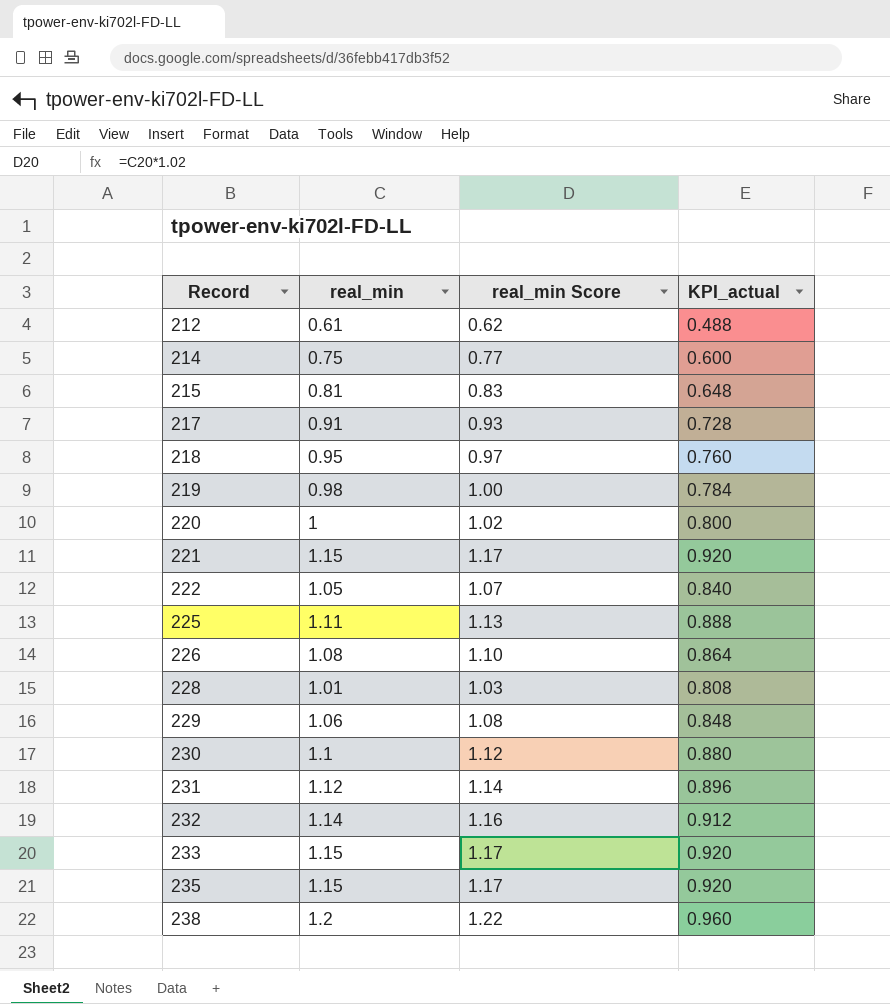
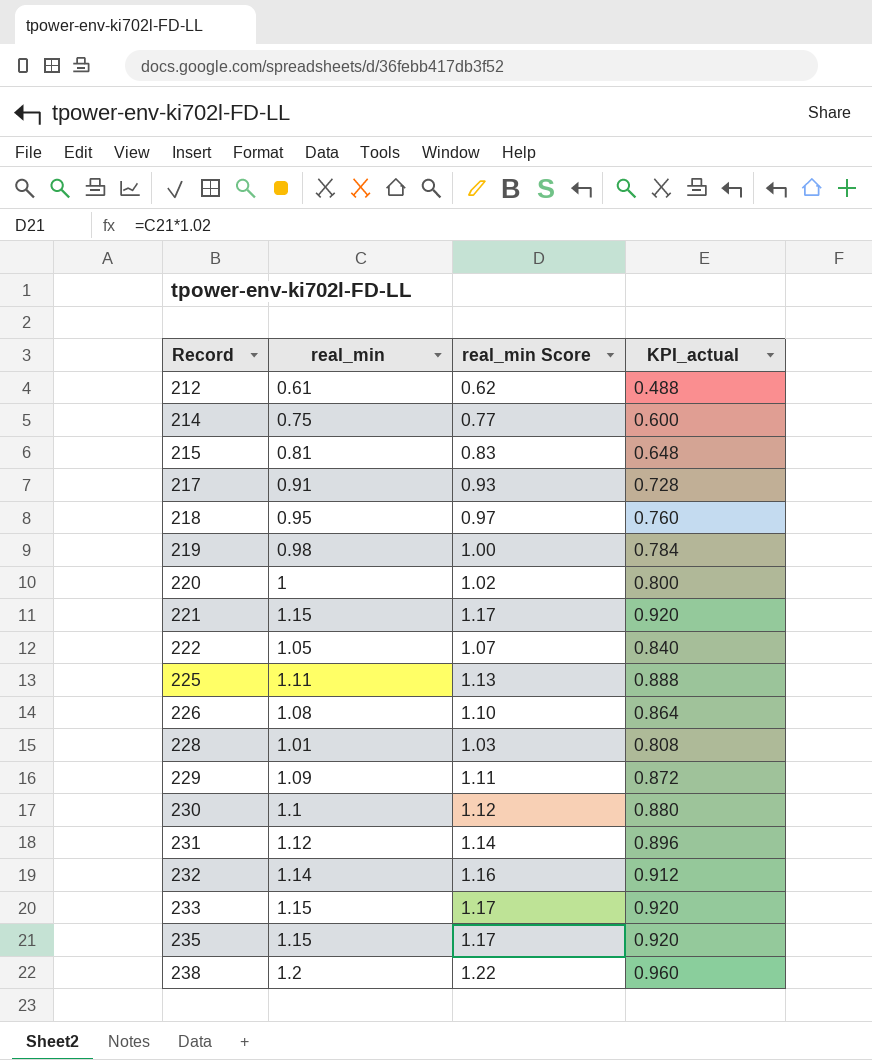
229 | real_min: 1.06 -> 1.09
229 | real_min Score: 1.08 -> 1.11
229 | KPI_actual: 0.848 -> 0.872

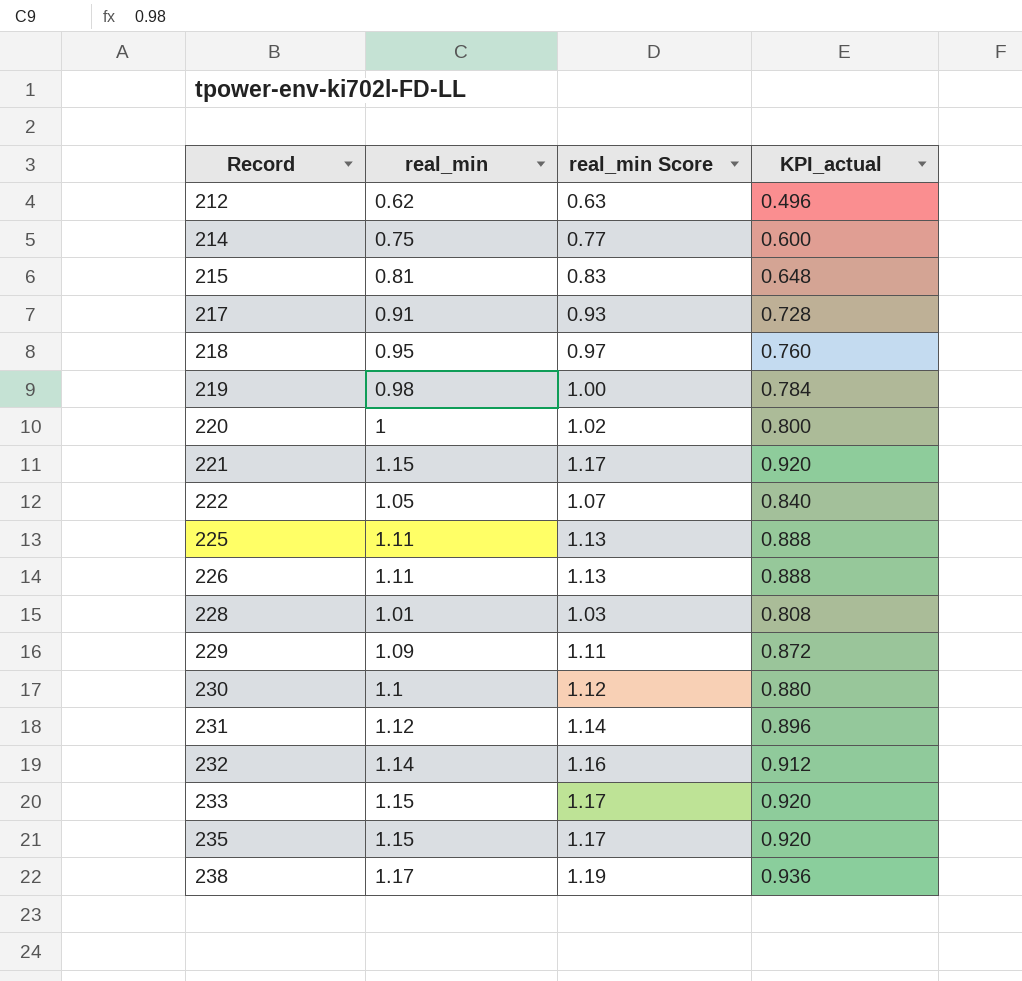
212 | real_min: 0.61 -> 0.62
212 | real_min Score: 0.62 -> 0.63
212 | KPI_actual: 0.488 -> 0.496
226 | real_min: 1.08 -> 1.11
226 | real_min Score: 1.10 -> 1.13
226 | KPI_actual: 0.864 -> 0.888
238 | real_min: 1.2 -> 1.17
238 | real_min Score: 1.22 -> 1.19
238 | KPI_actual: 0.960 -> 0.936

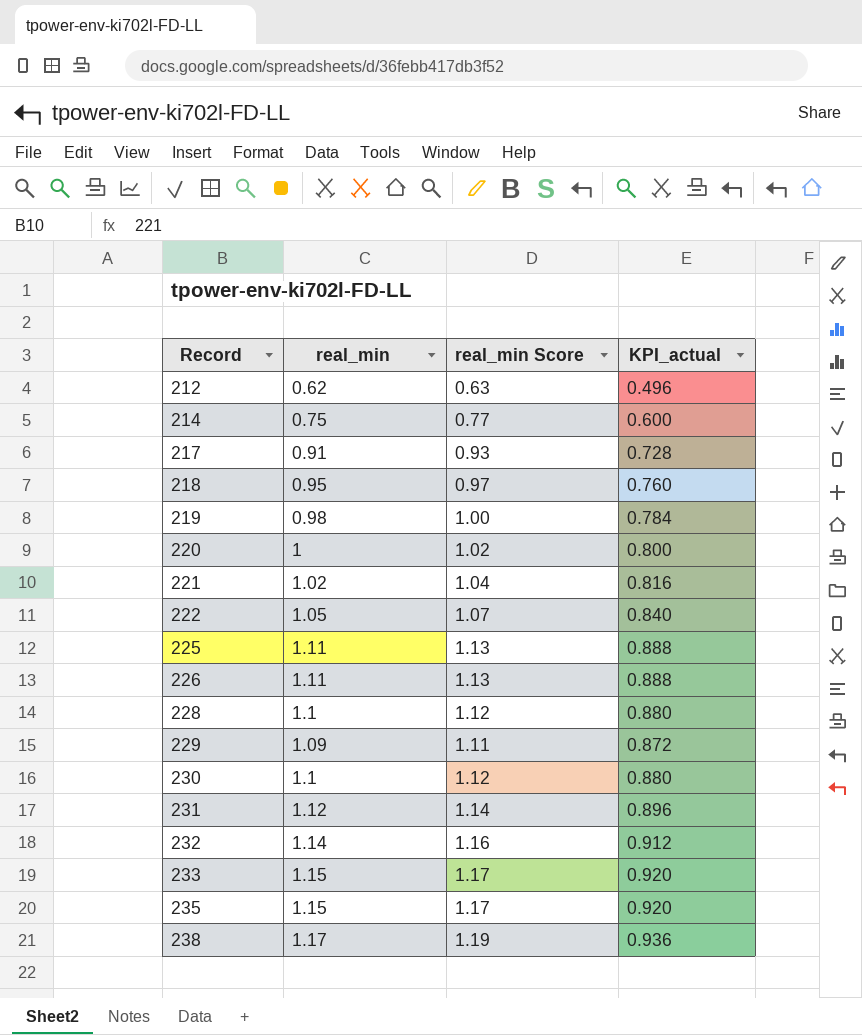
row 215: 0.81 | 0.83 | 0.648 -> none
221 | real_min: 1.15 -> 1.02
221 | real_min Score: 1.17 -> 1.04
221 | KPI_actual: 0.920 -> 0.816
228 | real_min: 1.01 -> 1.1
228 | real_min Score: 1.03 -> 1.12
228 | KPI_actual: 0.808 -> 0.880

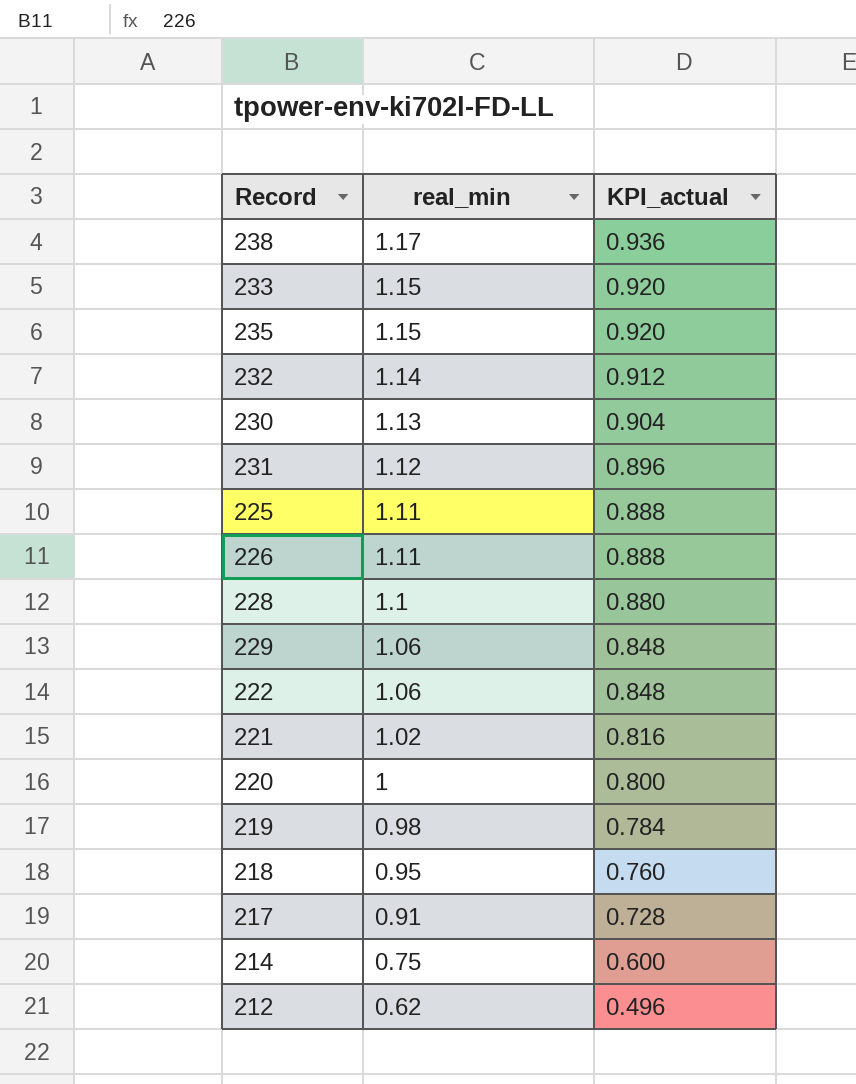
row order: Record ascending -> real_min descending
column real_min Score | formula: [real_min] * 1.02 -> none
230 | real_min: 1.1 -> 1.13
230 | KPI_actual: 0.880 -> 0.904
229 | real_min: 1.09 -> 1.06
229 | KPI_actual: 0.872 -> 0.848
222 | real_min: 1.05 -> 1.06
222 | KPI_actual: 0.840 -> 0.848

